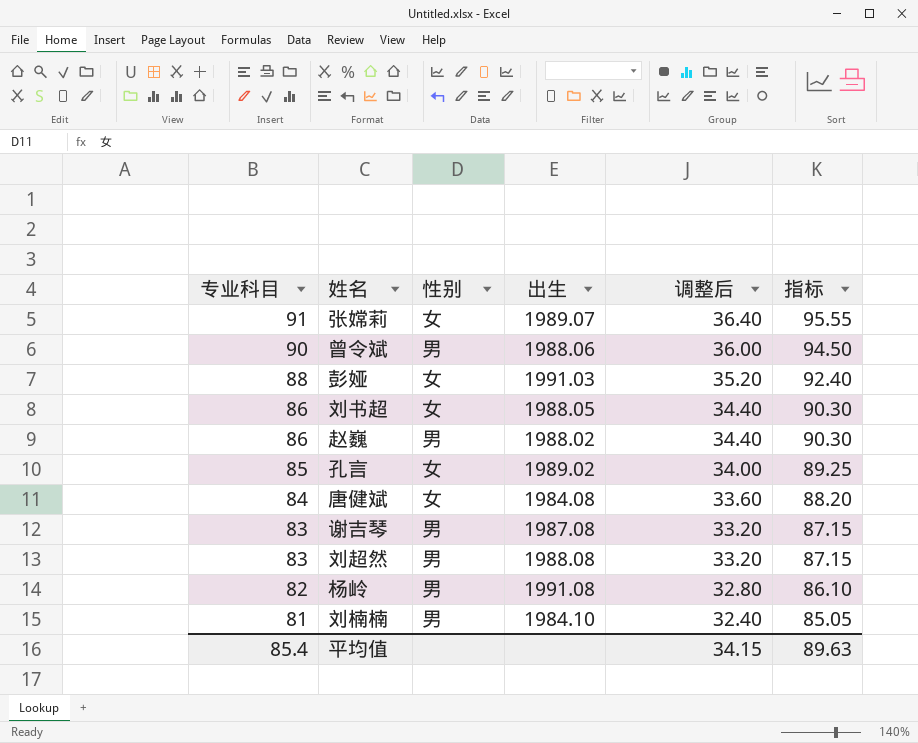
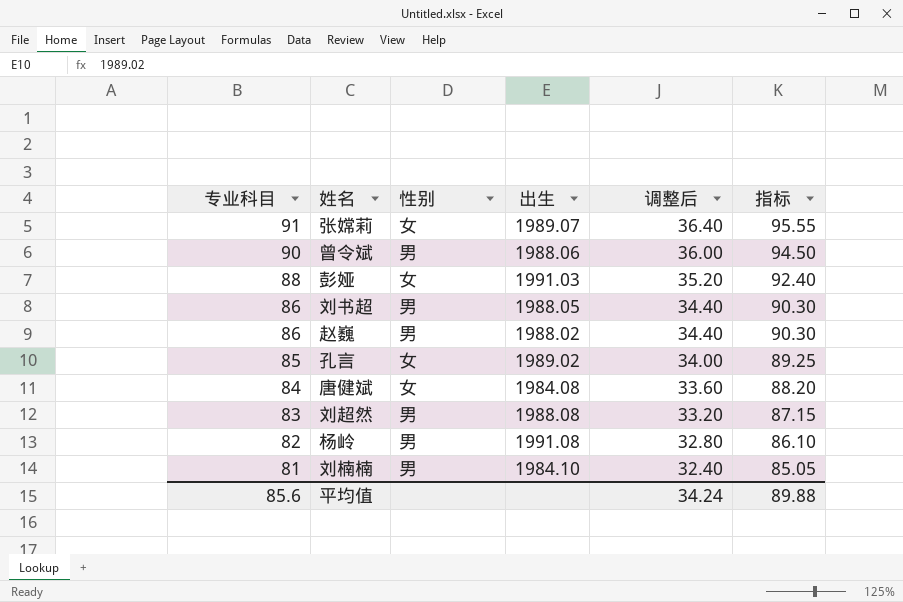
row 谢吉琴: 83 | 男 | 1987.08 | 33.20 | 87.15 -> none
刘书超 | 性别: 女 -> 男
平均值 | 专业科目: 85.4 -> 85.6
平均值 | 调整后: 34.15 -> 34.24
平均值 | 指标: 89.63 -> 89.88

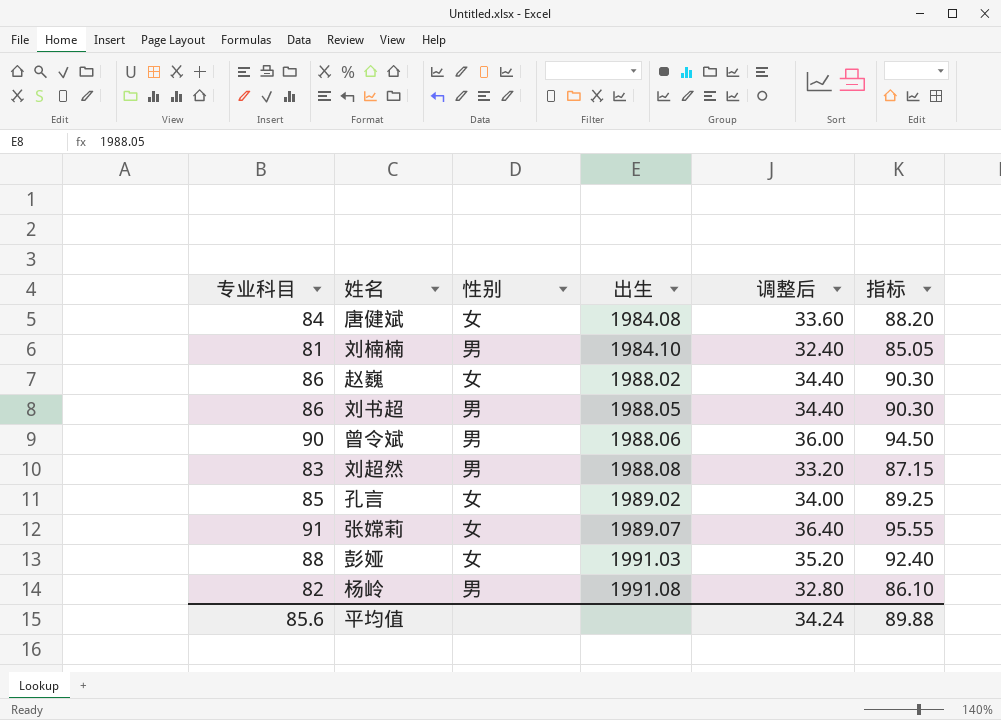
row order: 专业科目 descending -> 出生 ascending
赵巍 | 性别: 男 -> 女

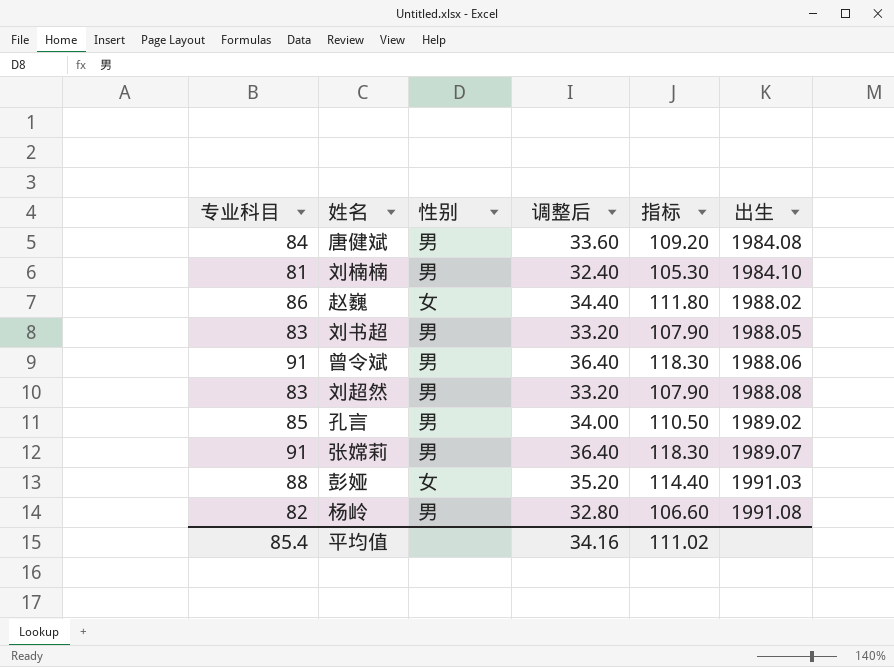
column 指标 | formula: [专业科目] * 1.05 -> [专业科目] * 1.3
column 出生 | position: 4 -> 6
唐健斌 | 性别: 女 -> 男
刘书超 | 专业科目: 86 -> 83
刘书超 | 调整后: 34.40 -> 33.20
曾令斌 | 专业科目: 90 -> 91
曾令斌 | 调整后: 36.00 -> 36.40
孔言 | 性别: 女 -> 男
张嫦莉 | 性别: 女 -> 男
平均值 | 专业科目: 85.6 -> 85.4
平均值 | 调整后: 34.24 -> 34.16
平均值 | 指标: 89.88 -> 111.02

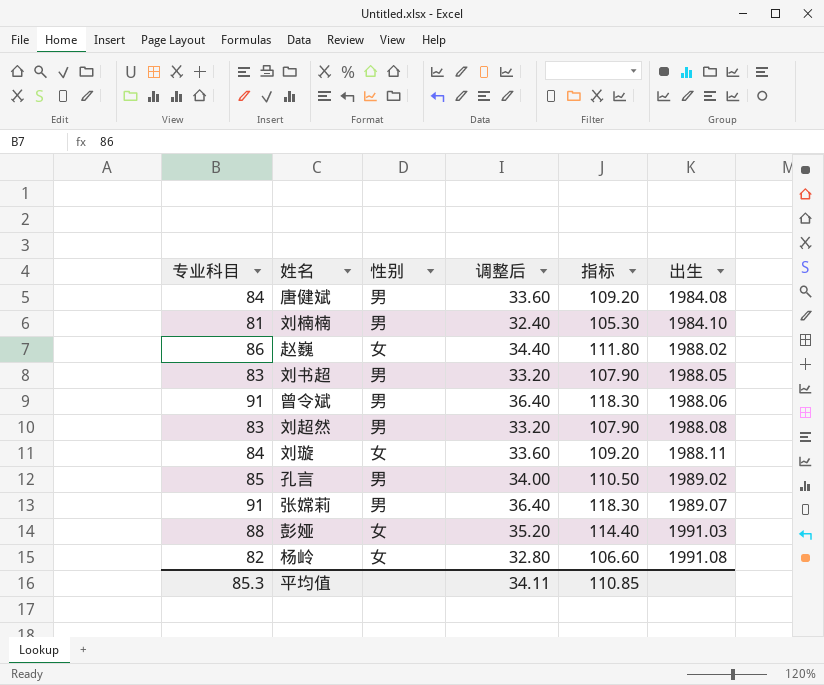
row 刘璇: none -> 84 | 女 | 33.60 | 109.20 | 1988.11
杨岭 | 性别: 男 -> 女
平均值 | 专业科目: 85.4 -> 85.3
平均值 | 调整后: 34.16 -> 34.11
平均值 | 指标: 111.02 -> 110.85

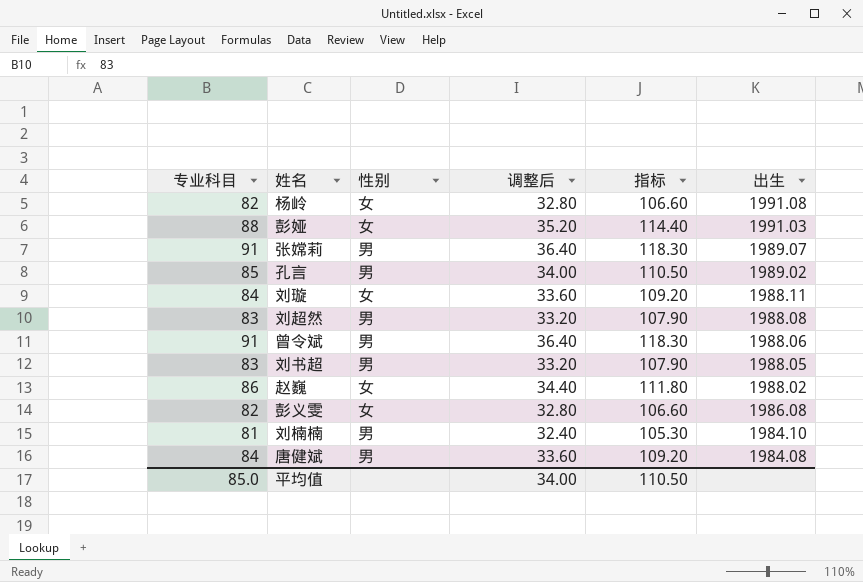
row order: 出生 ascending -> 出生 descending
row 彭义雯: none -> 82 | 女 | 32.80 | 106.60 | 1986.08
平均值 | 专业科目: 85.3 -> 85.0
平均值 | 调整后: 34.11 -> 34.00
平均值 | 指标: 110.85 -> 110.50

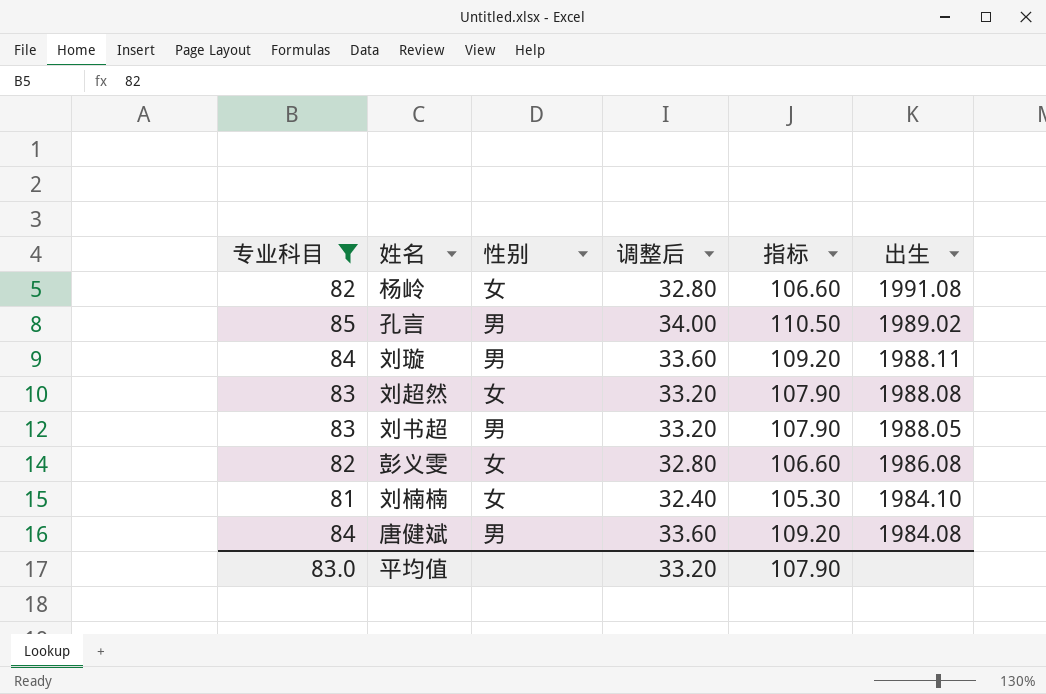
filter: none -> 专业科目 <= 85
刘璇 | 性别: 女 -> 男
刘超然 | 性别: 男 -> 女
刘楠楠 | 性别: 男 -> 女
平均值 | 专业科目: 85.0 -> 83.0
平均值 | 调整后: 34.00 -> 33.20
平均值 | 指标: 110.50 -> 107.90

